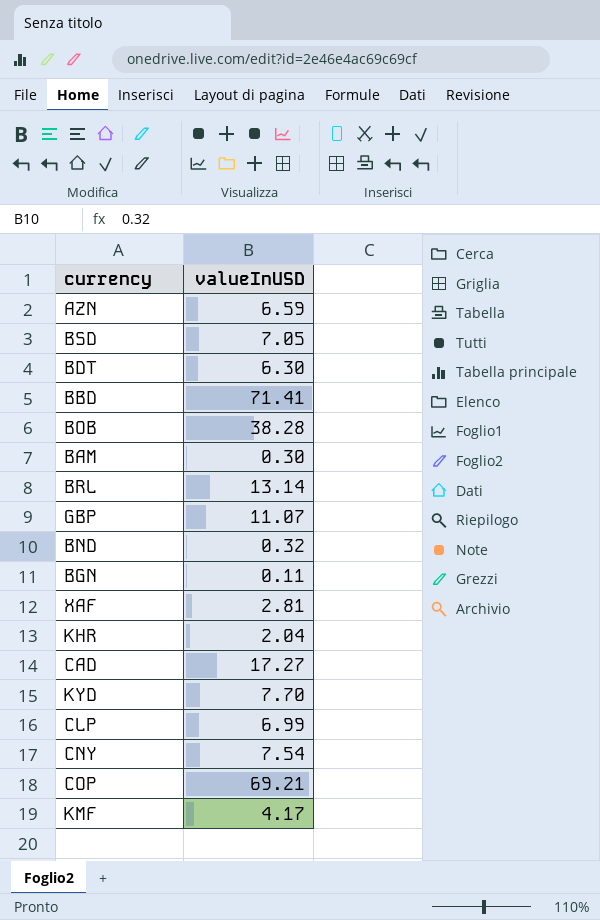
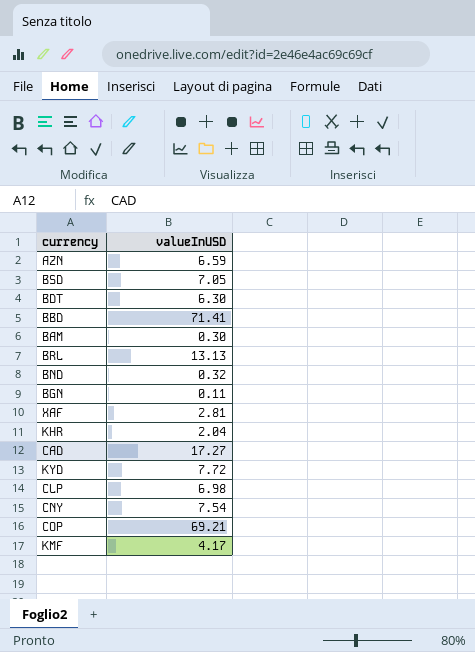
row BOB: 38.28 -> none
row GBP: 11.07 -> none
BRL | valueInUSD: 13.14 -> 13.13
KYD | valueInUSD: 7.70 -> 7.72
CLP | valueInUSD: 6.99 -> 6.98

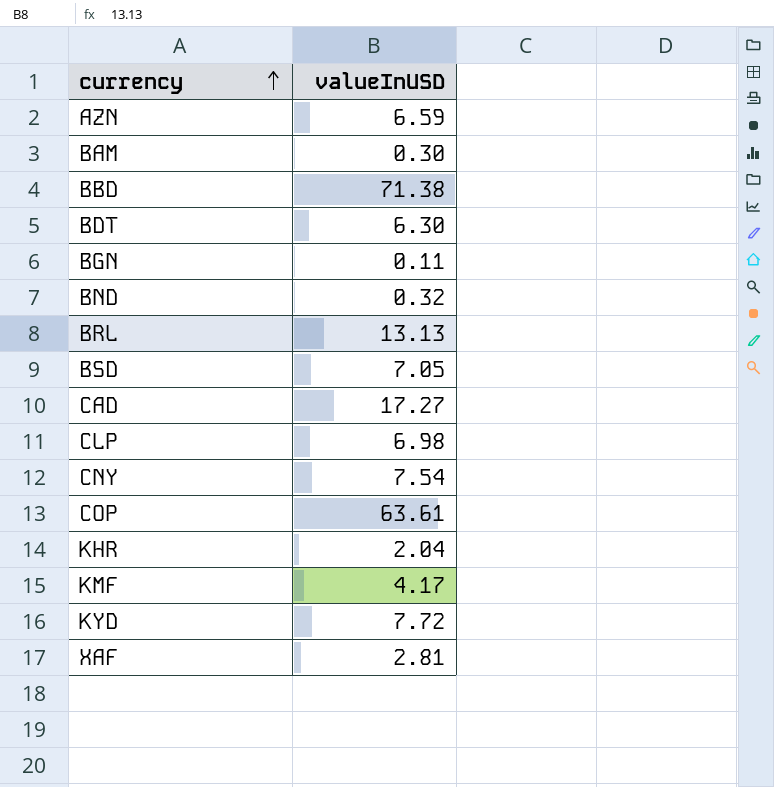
row order: none -> currency ascending
BBD | valueInUSD: 71.41 -> 71.38
COP | valueInUSD: 69.21 -> 63.61

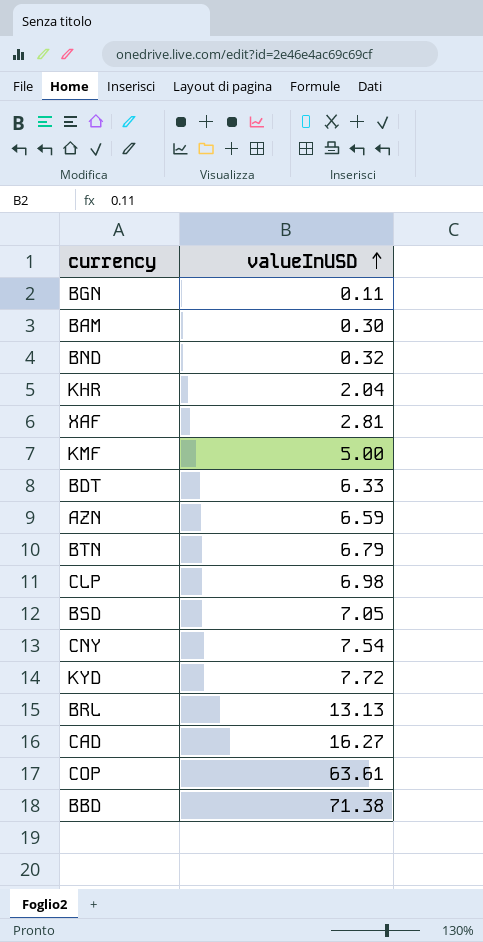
row order: currency ascending -> valueInUSD ascending
KMF | valueInUSD: 4.17 -> 5.00
BDT | valueInUSD: 6.30 -> 6.33
row BTN: none -> 6.79
CAD | valueInUSD: 17.27 -> 16.27

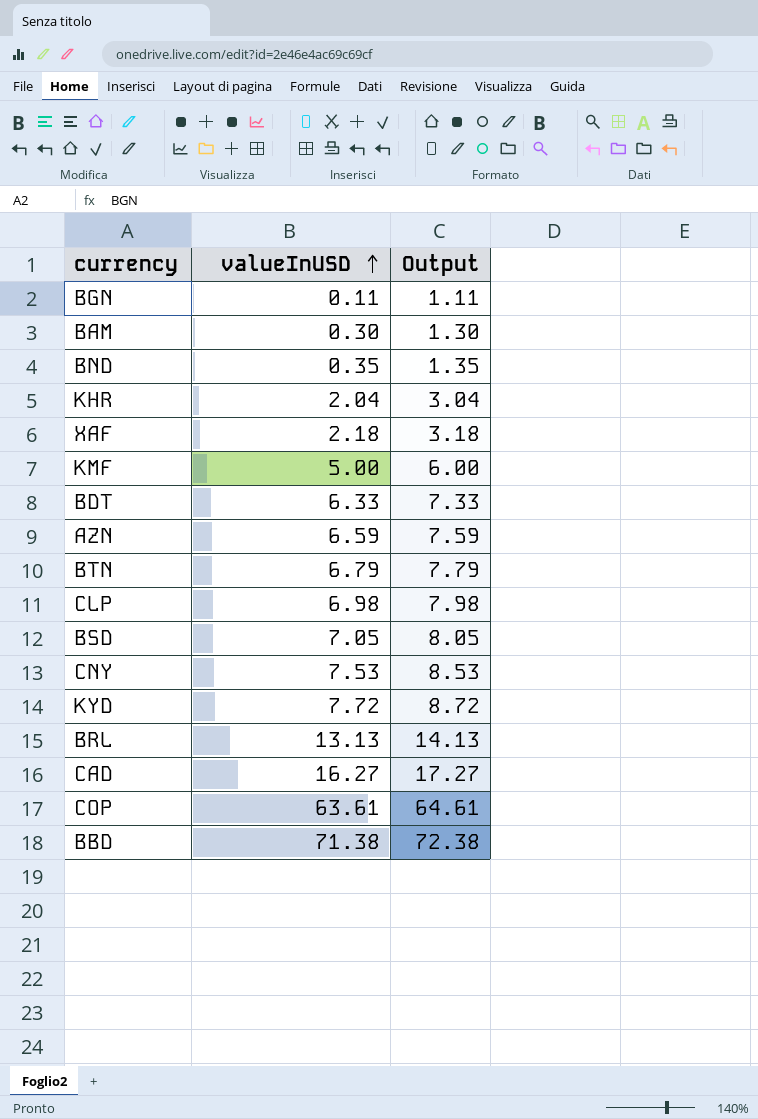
column Output | formula: none -> [valueInUSD] + 1
BND | valueInUSD: 0.32 -> 0.35
XAF | valueInUSD: 2.81 -> 2.18
CNY | valueInUSD: 7.54 -> 7.53

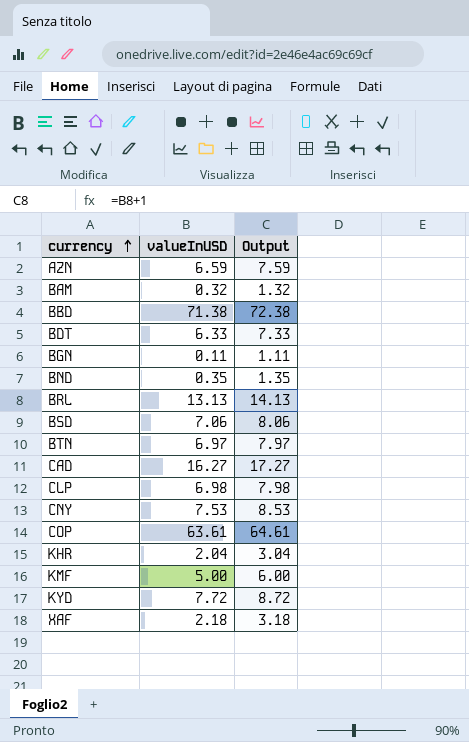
row order: valueInUSD ascending -> currency ascending
BAM | valueInUSD: 0.30 -> 0.32
BAM | Output: 1.30 -> 1.32
BSD | valueInUSD: 7.05 -> 7.06
BSD | Output: 8.05 -> 8.06
BTN | valueInUSD: 6.79 -> 6.97
BTN | Output: 7.79 -> 7.97

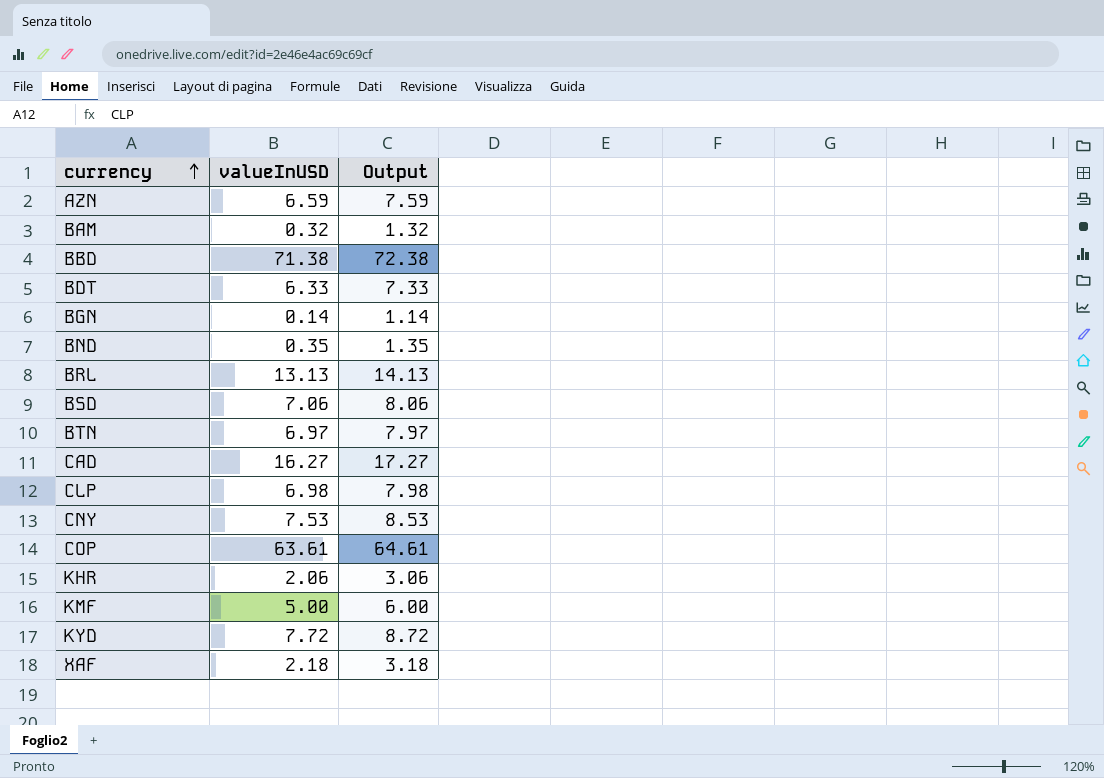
BGN | valueInUSD: 0.11 -> 0.14
BGN | Output: 1.11 -> 1.14
KHR | valueInUSD: 2.04 -> 2.06
KHR | Output: 3.04 -> 3.06

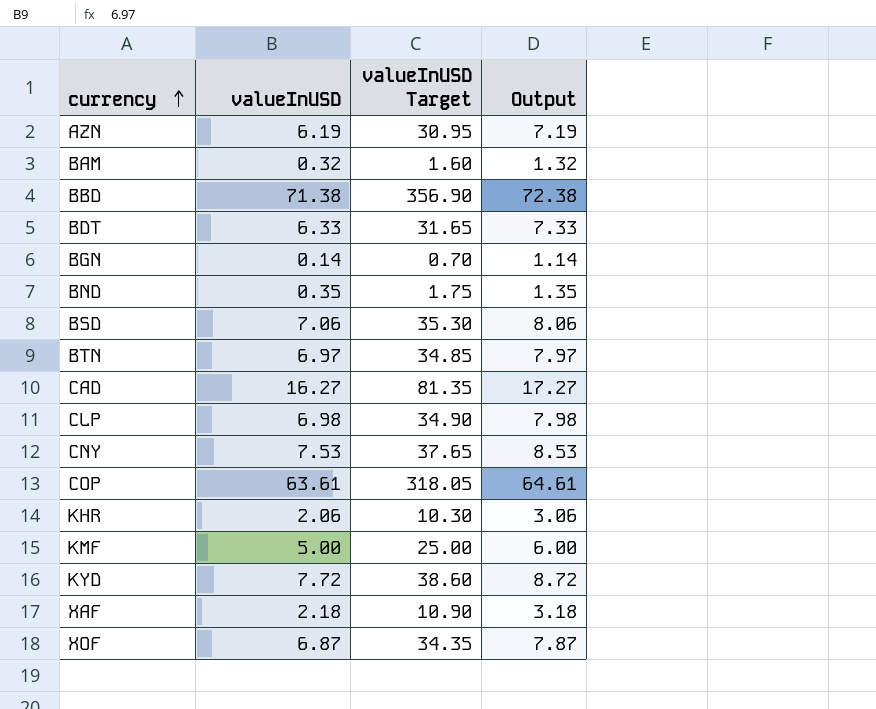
column valueInUSD Target | formula: none -> [valueInUSD] * 5
row BRL: 13.13 | 14.13 -> none
AZN | valueInUSD: 6.59 -> 6.19
AZN | Output: 7.59 -> 7.19
row XOF: none -> 6.87 | 34.35 | 7.87

